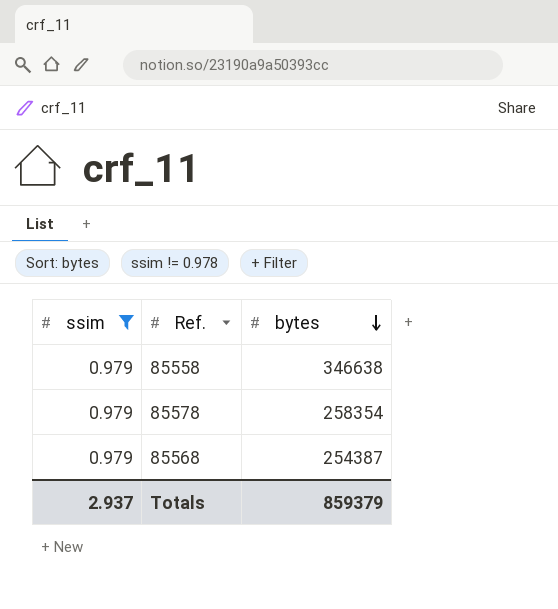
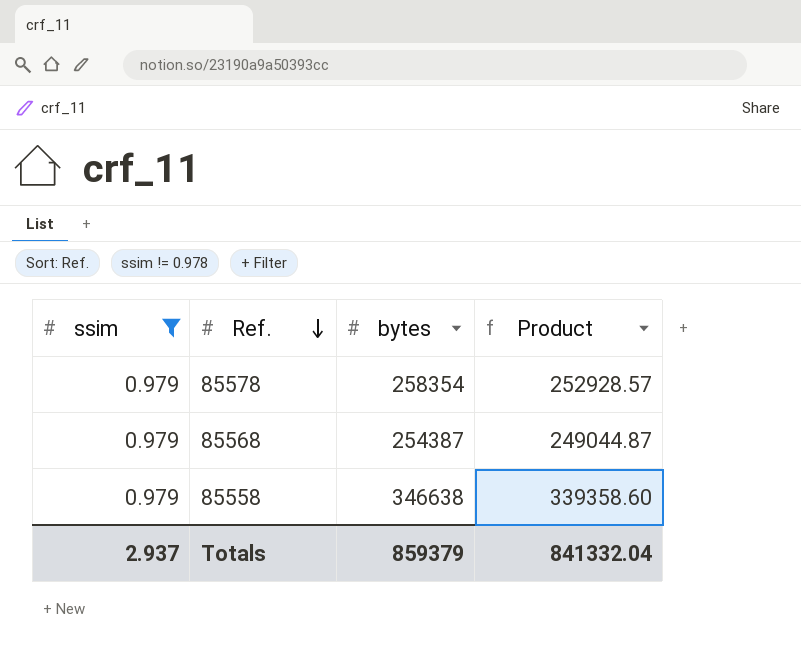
row order: bytes descending -> Ref. descending
column Product | formula: none -> [ssim] * [bytes]

